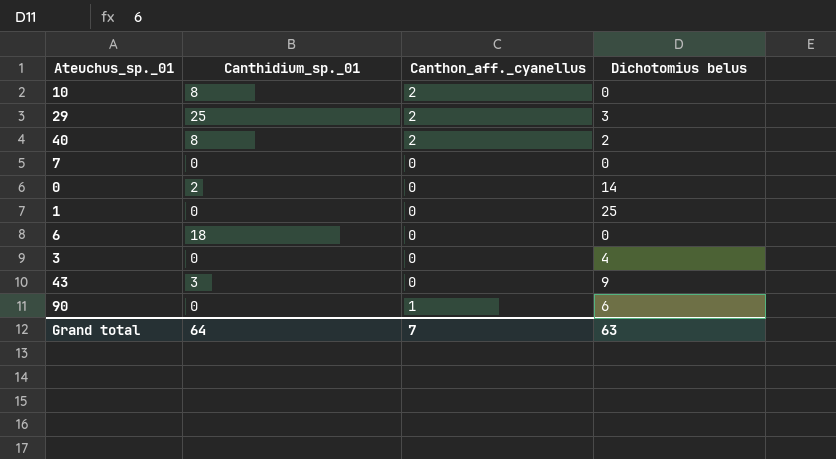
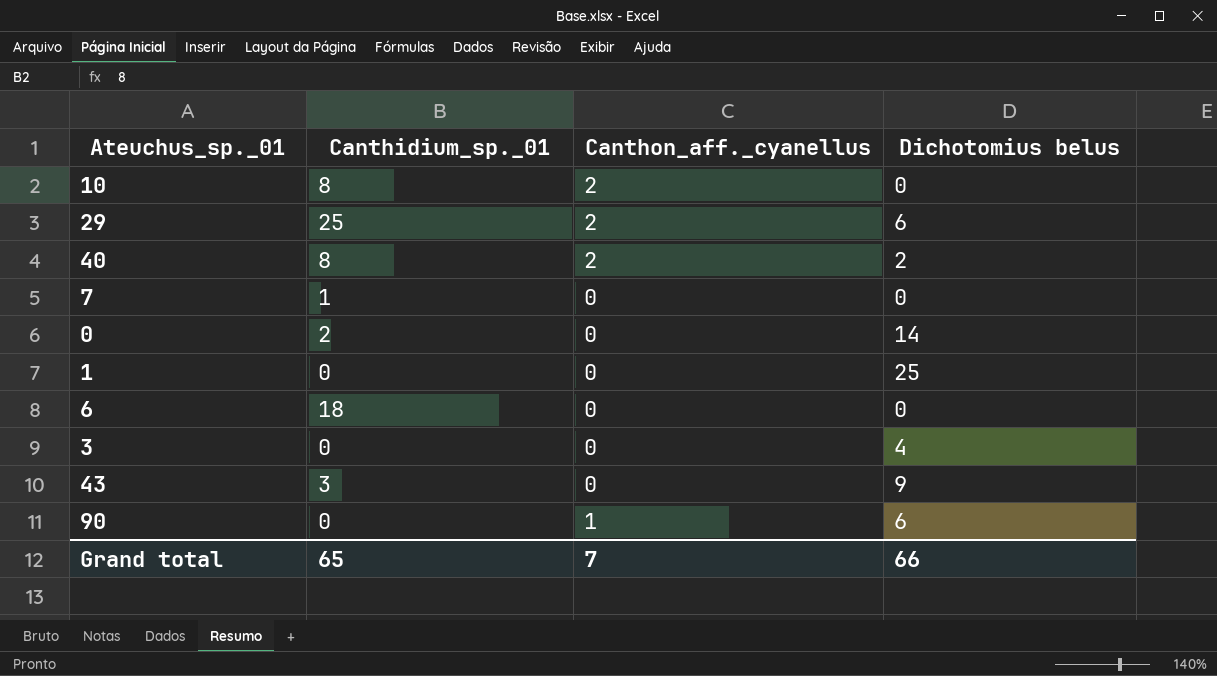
29 | Dichotomius belus: 3 -> 6
7 | Canthidium_sp._01: 0 -> 1
Grand total | Canthidium_sp._01: 64 -> 65
Grand total | Dichotomius belus: 63 -> 66

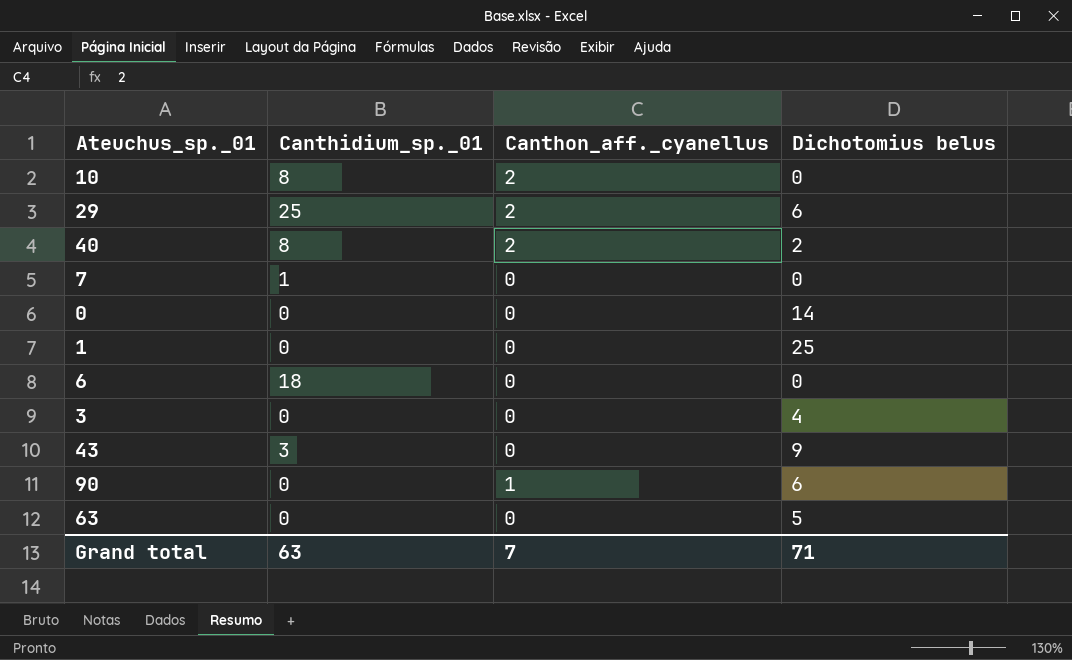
0 | Canthidium_sp._01: 2 -> 0
row 63: none -> 0 | 0 | 5
Grand total | Canthidium_sp._01: 65 -> 63
Grand total | Dichotomius belus: 66 -> 71

